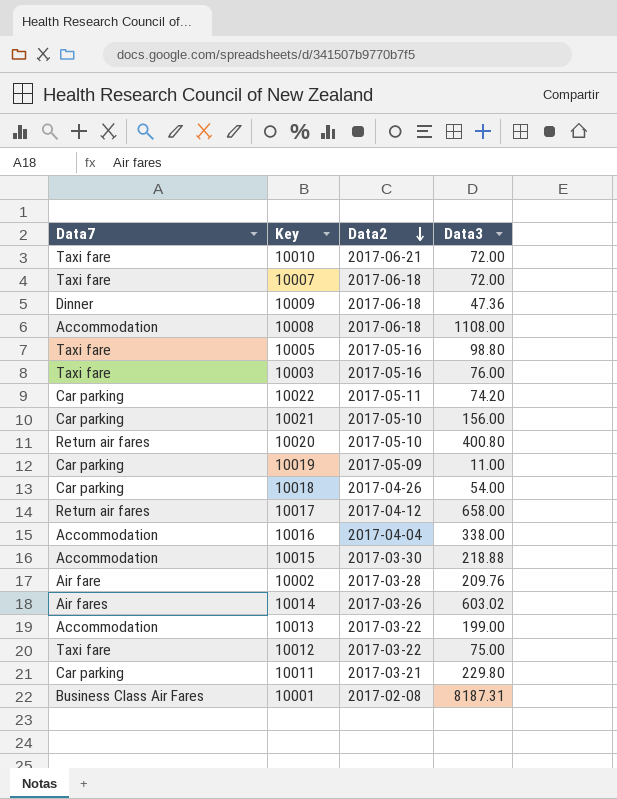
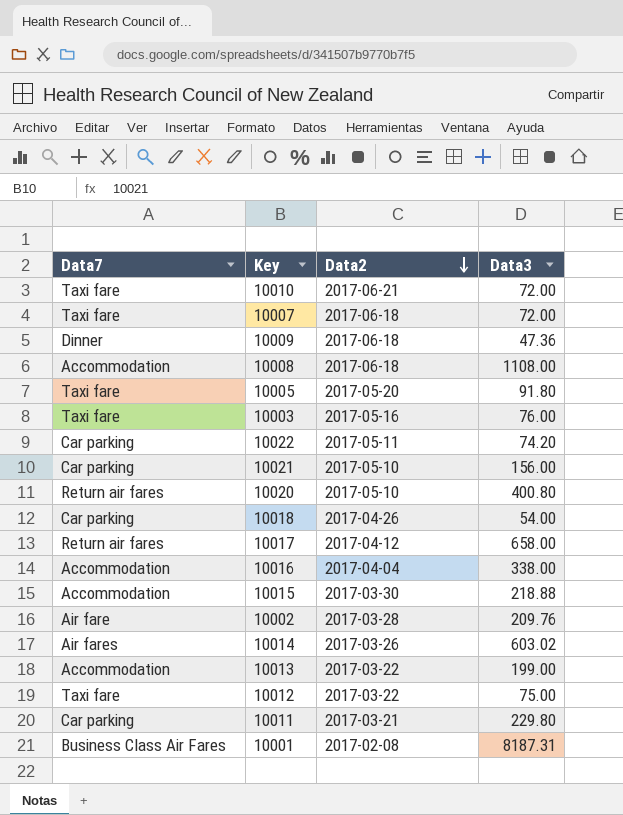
row 10019: Car parking | 2017-05-09 | 11.00 -> none
10005 | Data2: 2017-05-16 -> 2017-05-20
10005 | Data3: 98.80 -> 91.80

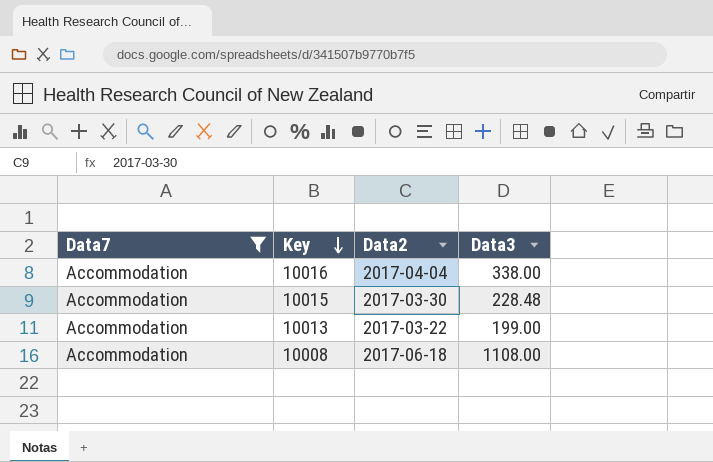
filter: none -> Data7 = Accommodation
row order: Data2 descending -> Key descending
10015 | Data3: 218.88 -> 228.48

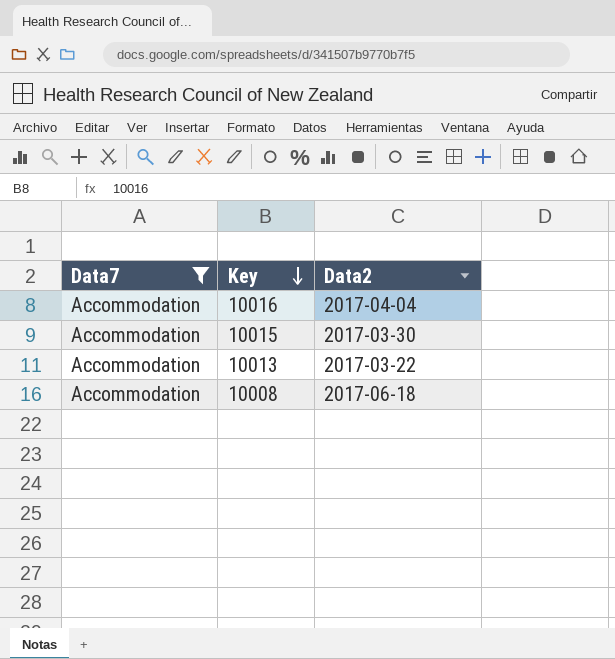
column Data3 | position: 4 -> none

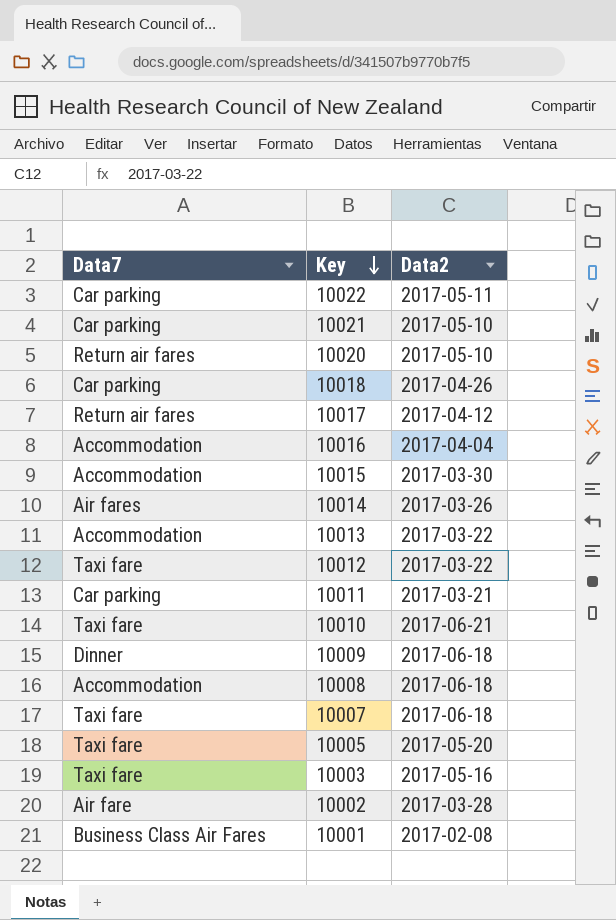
filter: Data7 = Accommodation -> none

